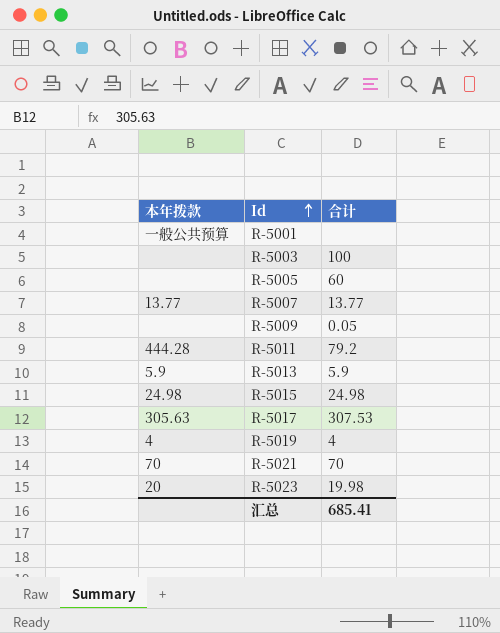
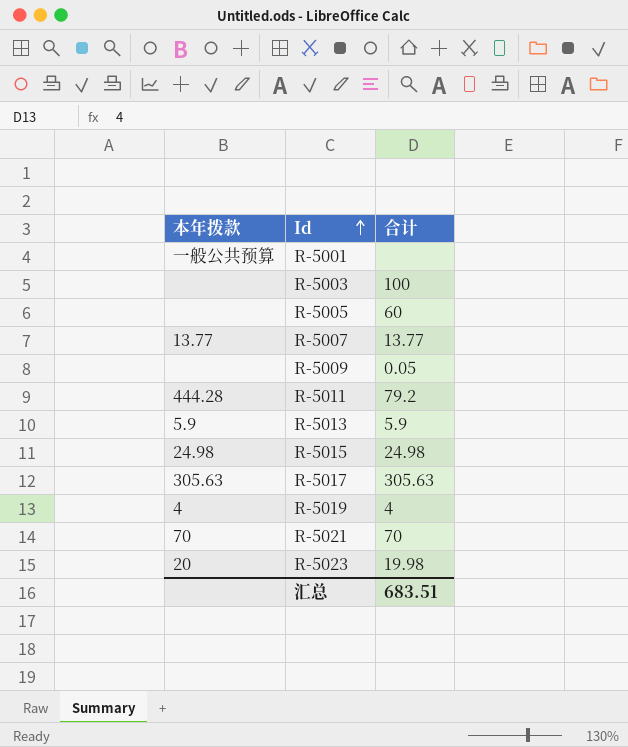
R-5017 | 合计: 307.53 -> 305.63
汇总 | 合计: 685.41 -> 683.51

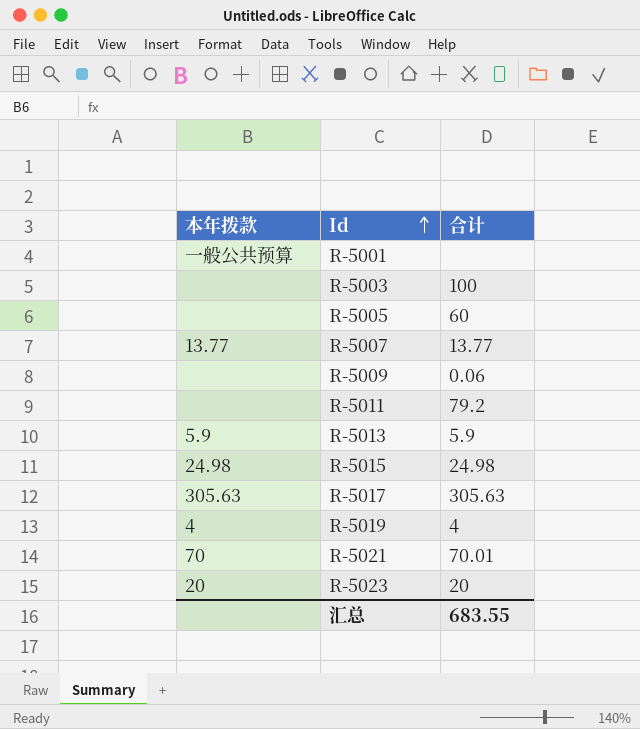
R-5009 | 合计: 0.05 -> 0.06
R-5011 | 本年拨款: 444.28 -> none
R-5021 | 合计: 70 -> 70.01
R-5023 | 合计: 19.98 -> 20
汇总 | 合计: 683.51 -> 683.55

